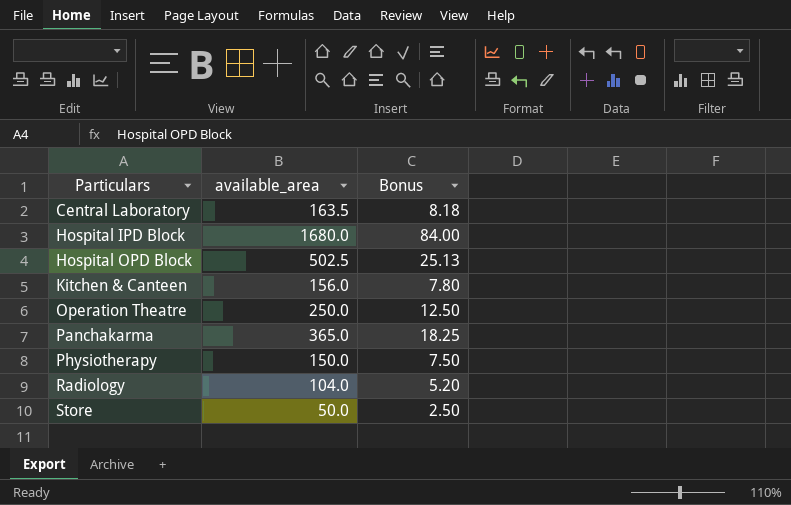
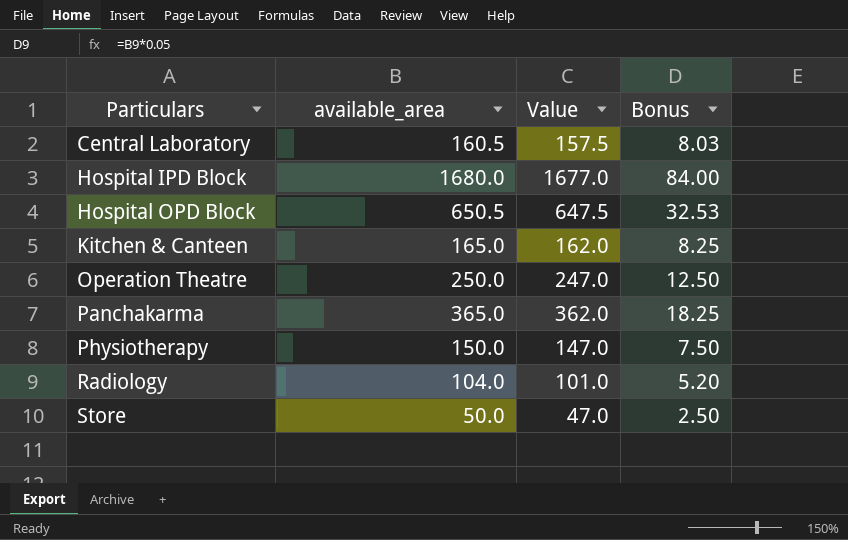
column Value | formula: none -> [available_area] - 3
Central Laboratory | available_area: 163.5 -> 160.5
Central Laboratory | Bonus: 8.18 -> 8.03
Hospital OPD Block | available_area: 502.5 -> 650.5
Hospital OPD Block | Bonus: 25.13 -> 32.53
Kitchen & Canteen | available_area: 156.0 -> 165.0
Kitchen & Canteen | Bonus: 7.80 -> 8.25

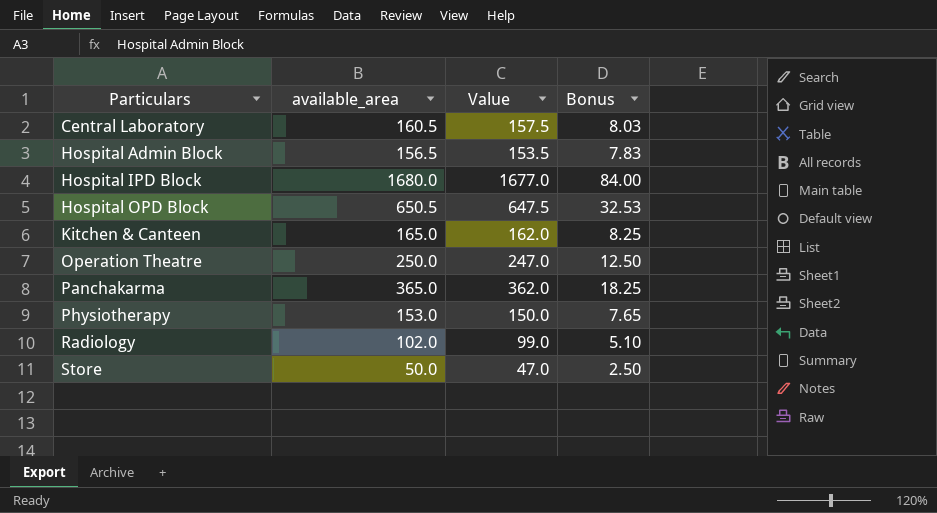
row Hospital Admin Block: none -> 156.5 | 153.5 | 7.83
Physiotherapy | available_area: 150.0 -> 153.0
Physiotherapy | Value: 147.0 -> 150.0
Physiotherapy | Bonus: 7.50 -> 7.65
Radiology | available_area: 104.0 -> 102.0
Radiology | Value: 101.0 -> 99.0
Radiology | Bonus: 5.20 -> 5.10

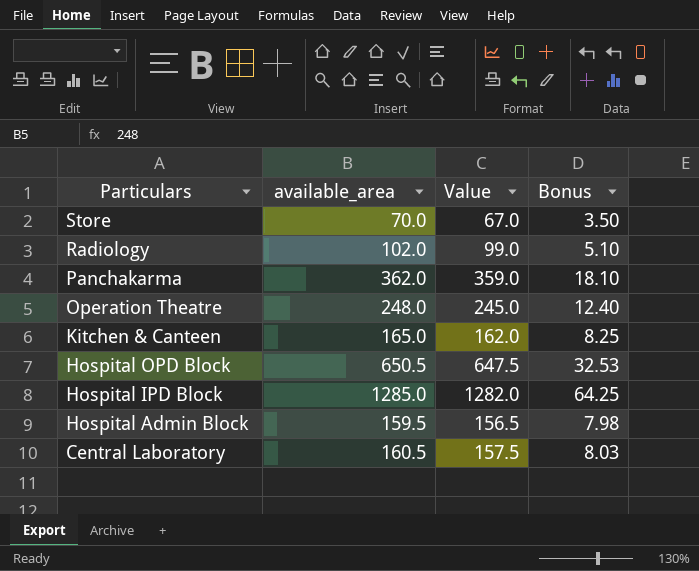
row order: Particulars ascending -> Particulars descending
row Physiotherapy: 153.0 | 150.0 | 7.65 -> none
Store | available_area: 50.0 -> 70.0
Store | Value: 47.0 -> 67.0
Store | Bonus: 2.50 -> 3.50
Panchakarma | available_area: 365.0 -> 362.0
Panchakarma | Value: 362.0 -> 359.0
Panchakarma | Bonus: 18.25 -> 18.10
Operation Theatre | available_area: 250.0 -> 248.0
Operation Theatre | Value: 247.0 -> 245.0
Operation Theatre | Bonus: 12.50 -> 12.40
Hospital IPD Block | available_area: 1680.0 -> 1285.0
Hospital IPD Block | Value: 1677.0 -> 1282.0
Hospital IPD Block | Bonus: 84.00 -> 64.25
Hospital Admin Block | available_area: 156.5 -> 159.5
Hospital Admin Block | Value: 153.5 -> 156.5
Hospital Admin Block | Bonus: 7.83 -> 7.98

